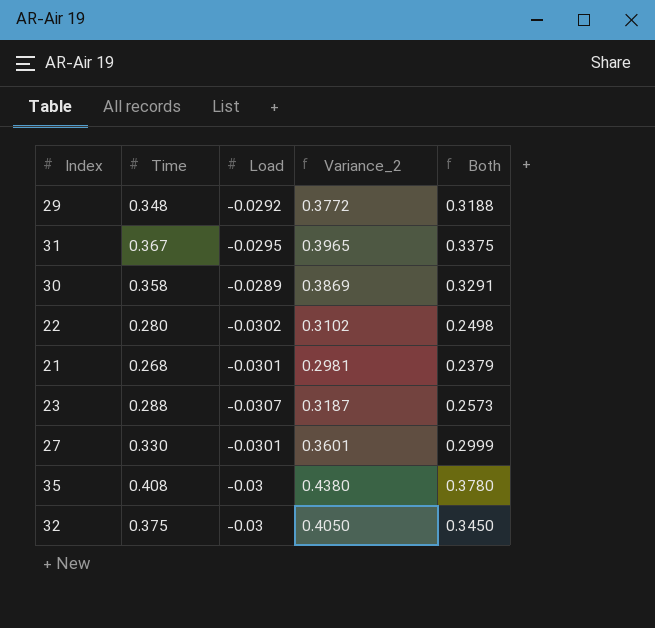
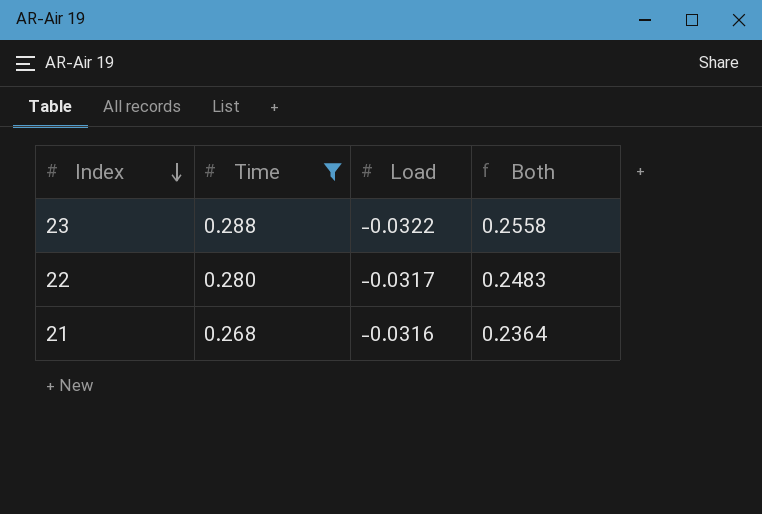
filter: none -> Time <= 0.288
row order: none -> Index descending
column Variance_2 | formula: [Time] - [Load] -> none
23 | Load: -0.0307 -> -0.0322
23 | Both: 0.2573 -> 0.2558
22 | Load: -0.0302 -> -0.0317
22 | Both: 0.2498 -> 0.2483
21 | Load: -0.0301 -> -0.0316
21 | Both: 0.2379 -> 0.2364

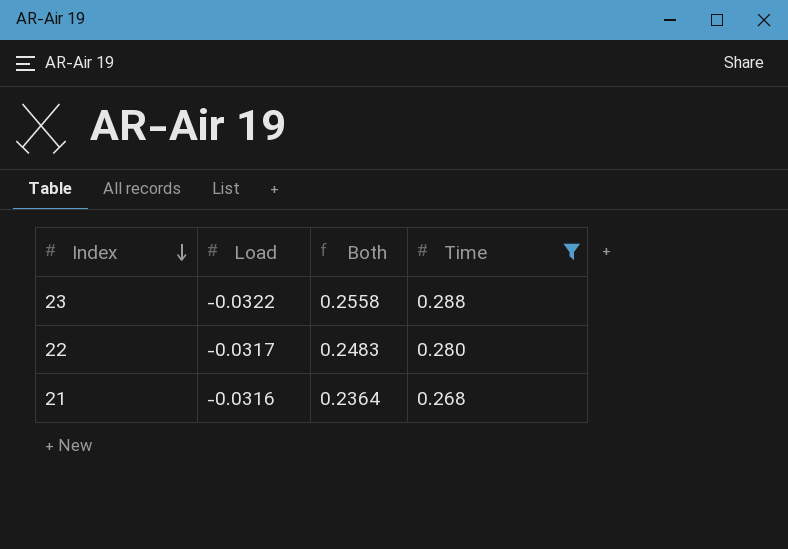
column Time | position: 2 -> 4

